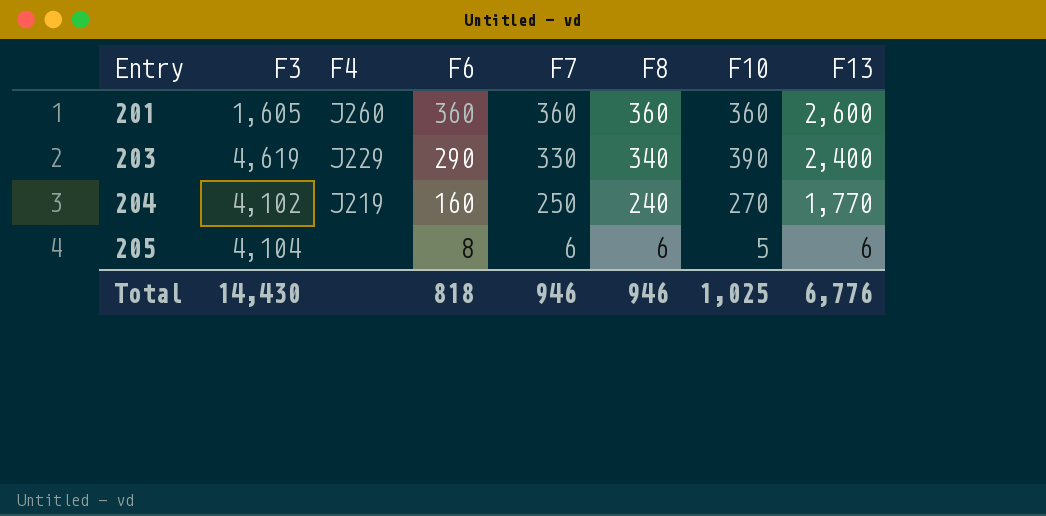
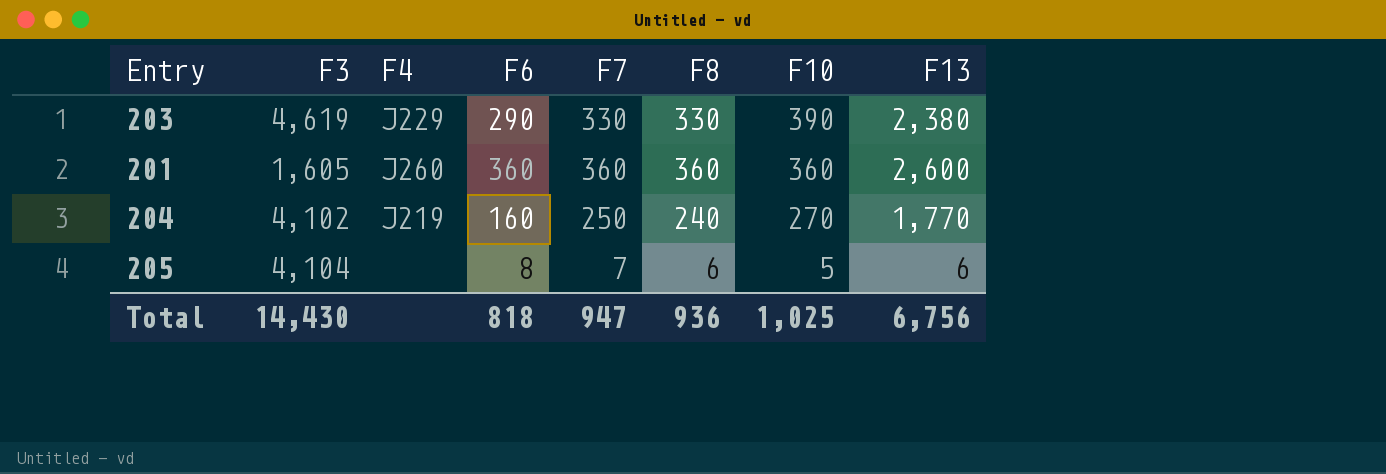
row order: Entry ascending -> F10 descending
203 | F8: 340 -> 330
203 | F13: 2,400 -> 2,380
205 | F7: 6 -> 7
Total | F7: 946 -> 947
Total | F8: 946 -> 936
Total | F13: 6,776 -> 6,756

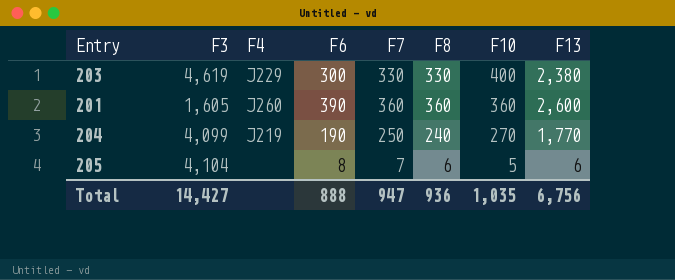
203 | F6: 290 -> 300
203 | F10: 390 -> 400
201 | F6: 360 -> 390
204 | F3: 4,102 -> 4,099
204 | F6: 160 -> 190
Total | F3: 14,430 -> 14,427
Total | F6: 818 -> 888
Total | F10: 1,025 -> 1,035

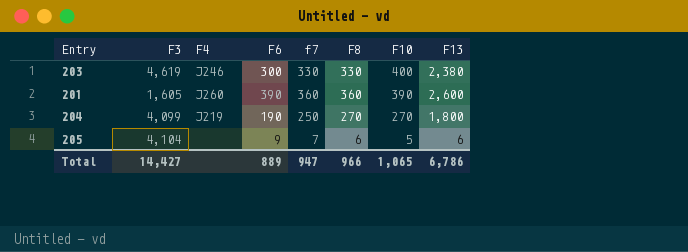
column name: F7 -> f7
203 | F4: J229 -> J246
201 | F10: 360 -> 390
204 | F8: 240 -> 270
204 | F13: 1,770 -> 1,800
205 | F6: 8 -> 9
Total | F6: 888 -> 889
Total | F8: 936 -> 966
Total | F10: 1,035 -> 1,065
Total | F13: 6,756 -> 6,786

